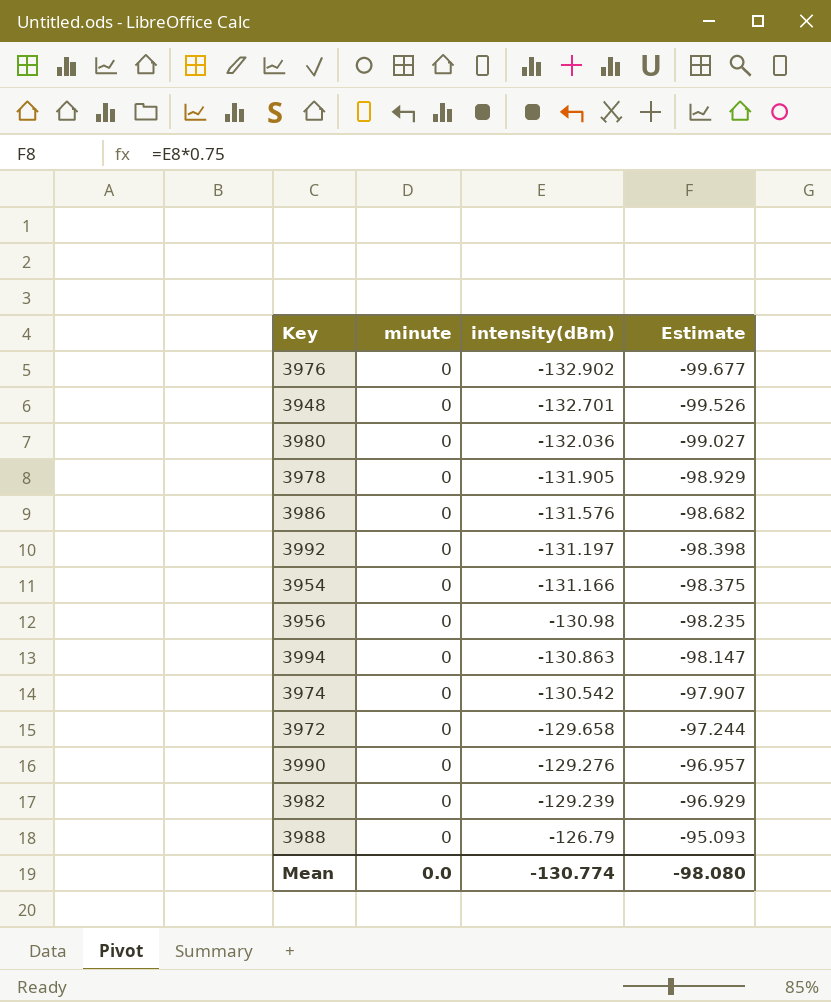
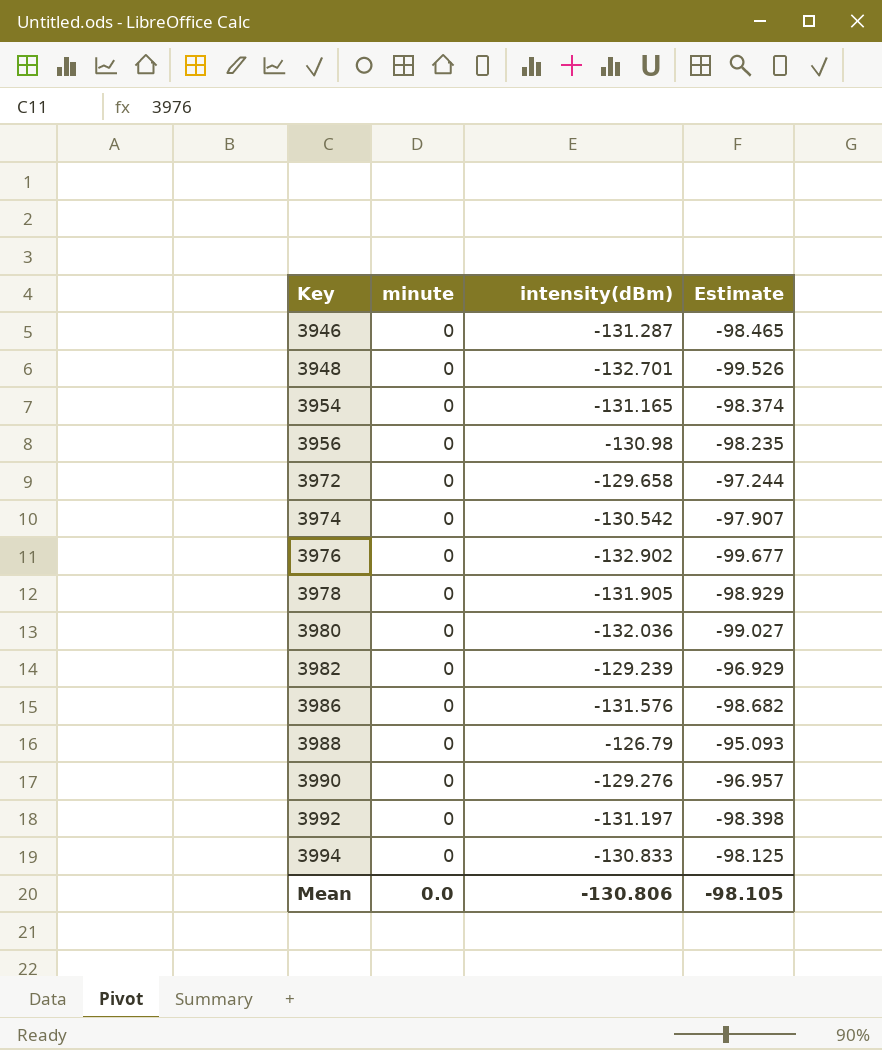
row order: intensity(dBm) ascending -> Key ascending
row 3946: none -> 0 | -131.287 | -98.465
3954 | intensity(dBm): -131.166 -> -131.165
3954 | Estimate: -98.375 -> -98.374
3994 | intensity(dBm): -130.863 -> -130.833
3994 | Estimate: -98.147 -> -98.125
Mean | intensity(dBm): -130.774 -> -130.806
Mean | Estimate: -98.080 -> -98.105

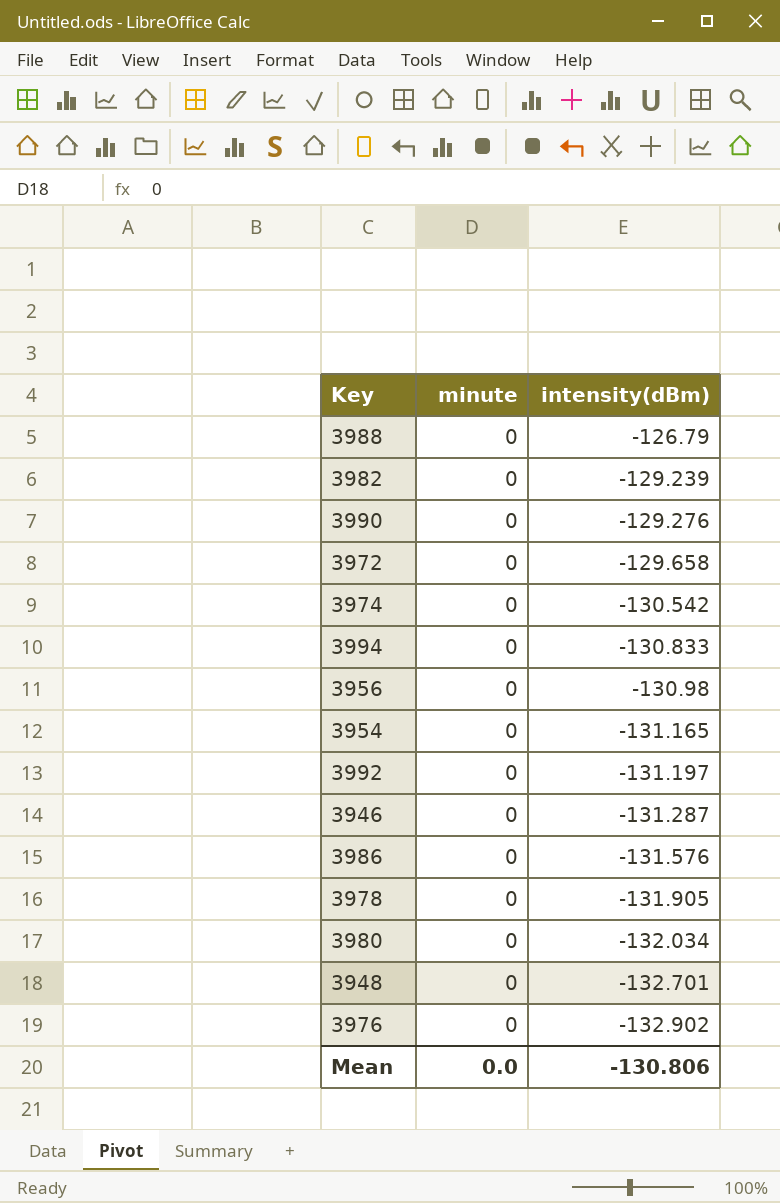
row order: Key ascending -> intensity(dBm) descending
column Estimate | formula: [intensity(dBm)] * 0.75 -> none
3980 | intensity(dBm): -132.036 -> -132.034

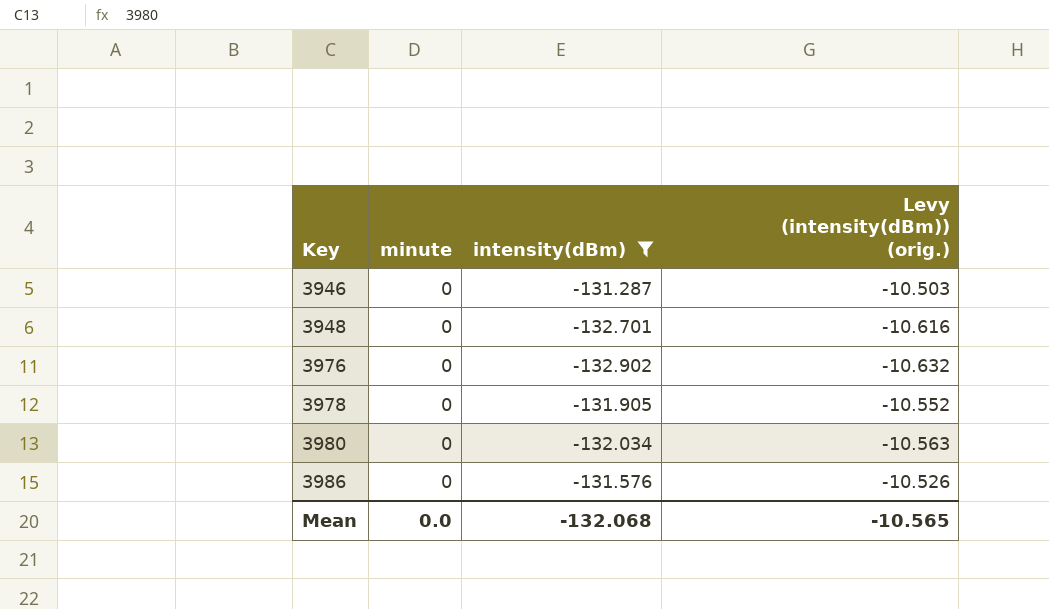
filter: none -> intensity(dBm) <= -131.287
row order: intensity(dBm) descending -> Key ascending
column Levy (intensity(dBm)) (orig.) | formula: none -> [intensity(dBm)] * 0.08
Mean | intensity(dBm): -130.806 -> -132.068

